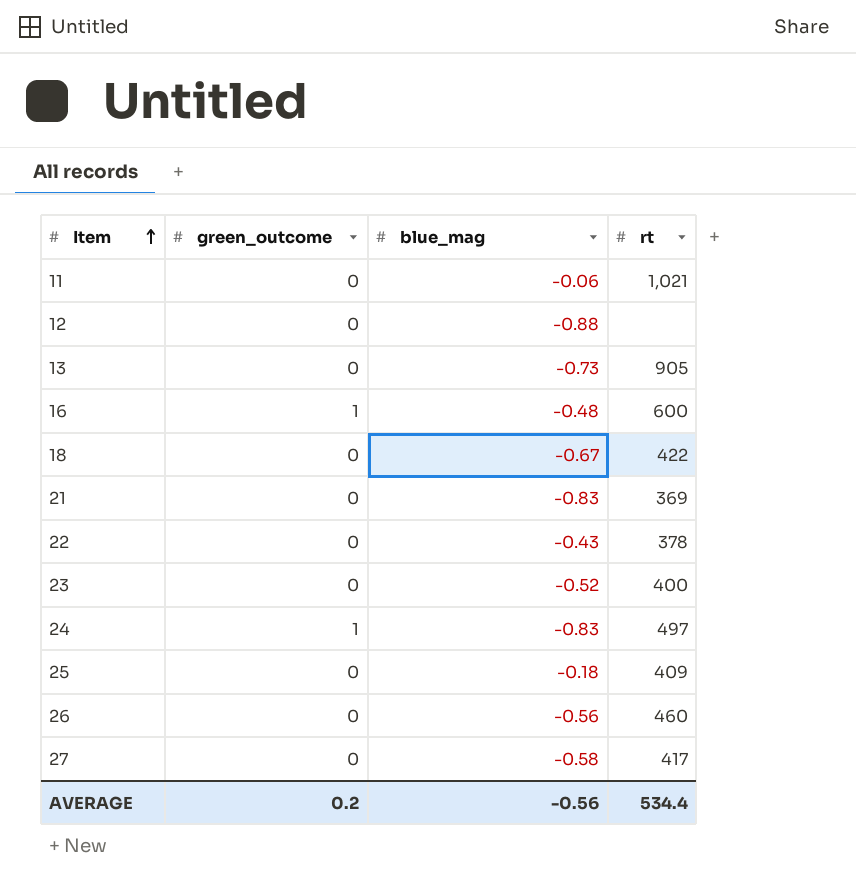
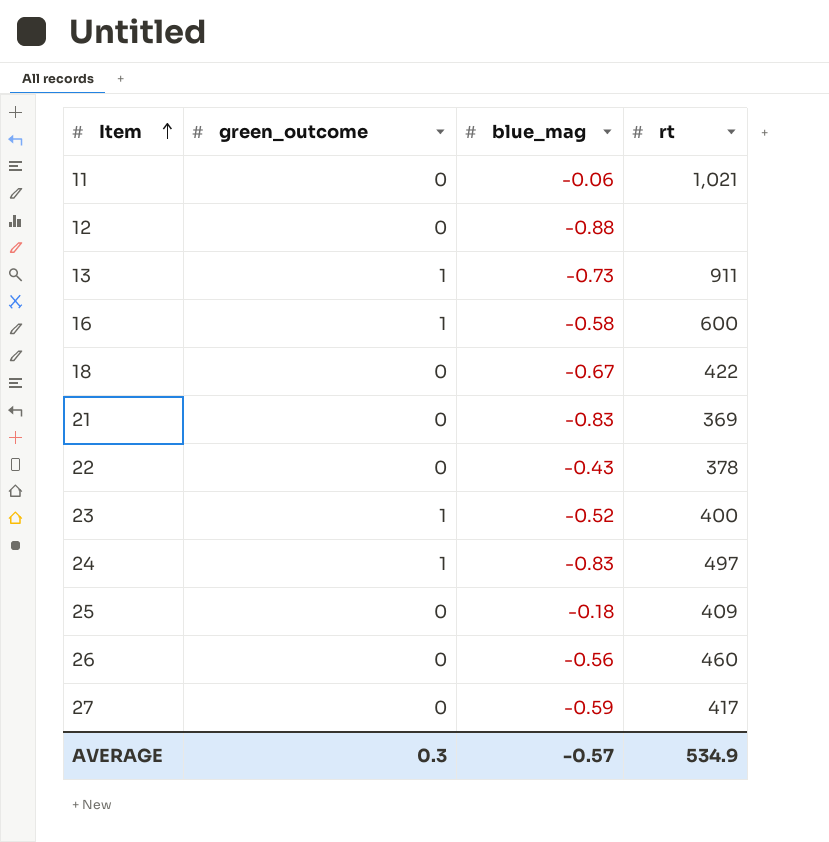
13 | green_outcome: 0 -> 1
13 | rt: 905 -> 911
16 | blue_mag: -0.48 -> -0.58
23 | green_outcome: 0 -> 1
27 | blue_mag: -0.58 -> -0.59
AVERAGE | green_outcome: 0.2 -> 0.3
AVERAGE | blue_mag: -0.56 -> -0.57
AVERAGE | rt: 534.4 -> 534.9

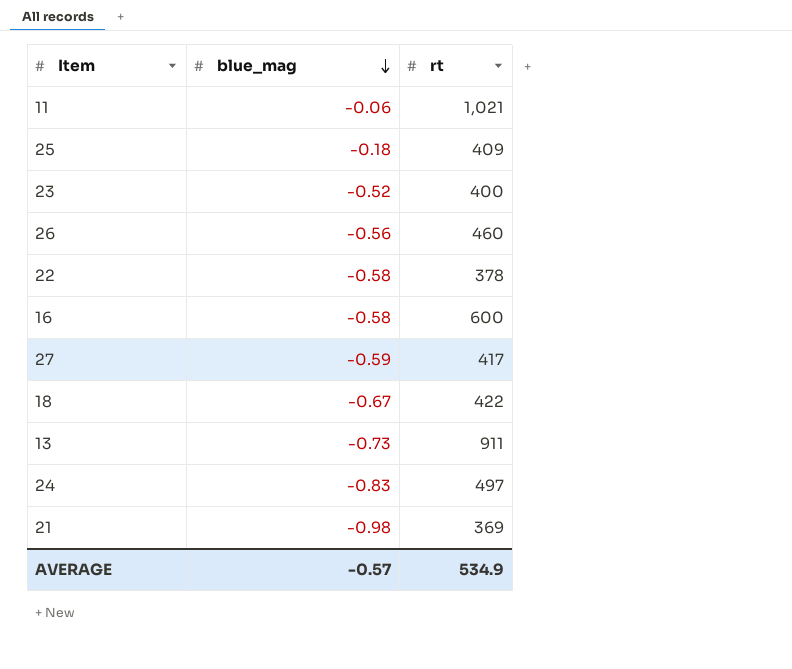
row order: Item ascending -> blue_mag descending
column green_outcome | position: 2 -> none
row 12: 0 | -0.88 | none -> none
22 | blue_mag: -0.43 -> -0.58
21 | blue_mag: -0.83 -> -0.98

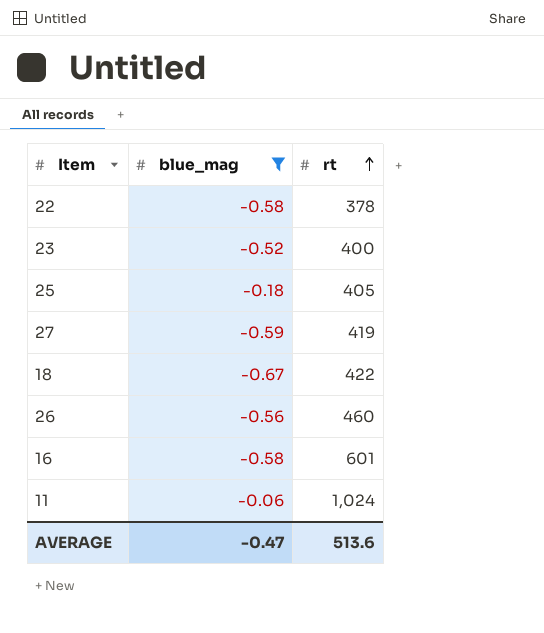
filter: none -> blue_mag >= -0.67
row order: blue_mag descending -> rt ascending
25 | rt: 409 -> 405
27 | rt: 417 -> 419
16 | rt: 600 -> 601
11 | rt: 1,021 -> 1,024
AVERAGE | blue_mag: -0.57 -> -0.47
AVERAGE | rt: 534.9 -> 513.6

